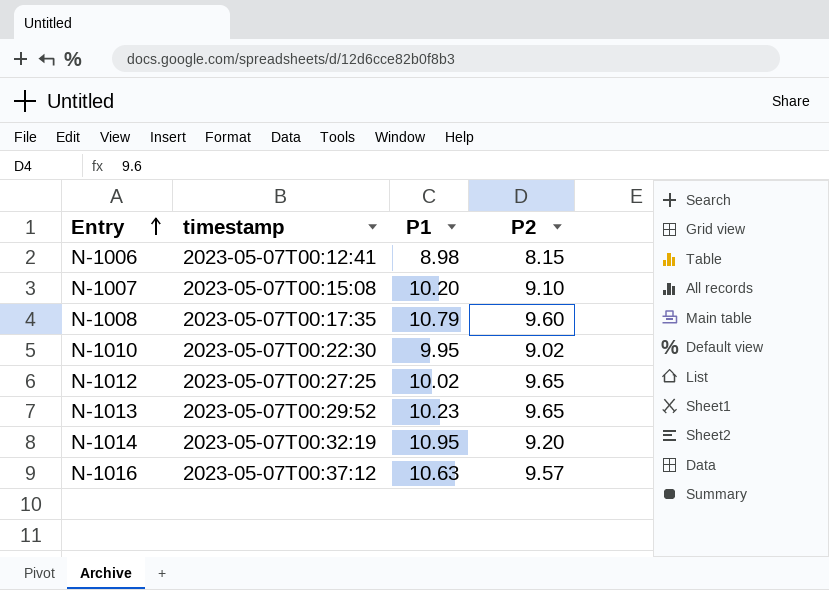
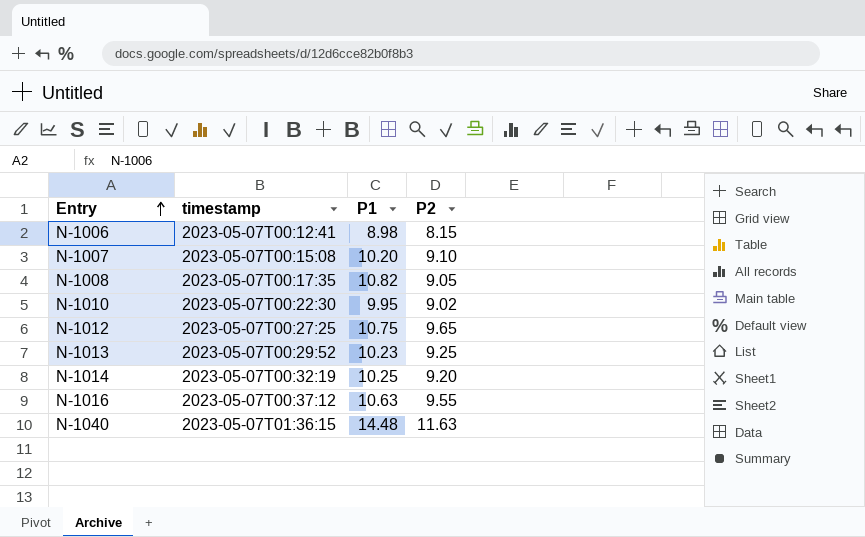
N-1008 | P1: 10.79 -> 10.82
N-1008 | P2: 9.60 -> 9.05
N-1012 | P1: 10.02 -> 10.75
N-1013 | P2: 9.65 -> 9.25
N-1014 | P1: 10.95 -> 10.25
N-1016 | P2: 9.57 -> 9.55
row N-1040: none -> 2023-05-07T01:36:15 | 14.48 | 11.63

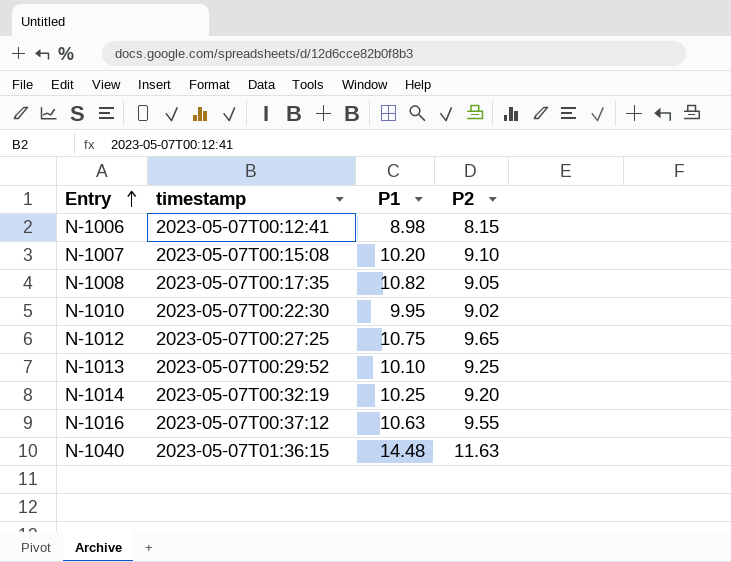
N-1013 | P1: 10.23 -> 10.10

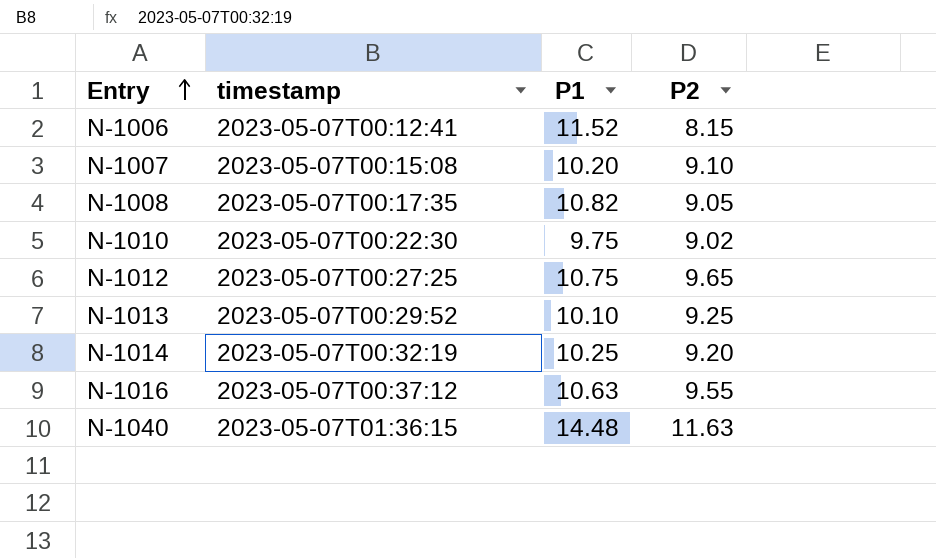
N-1006 | P1: 8.98 -> 11.52
N-1010 | P1: 9.95 -> 9.75

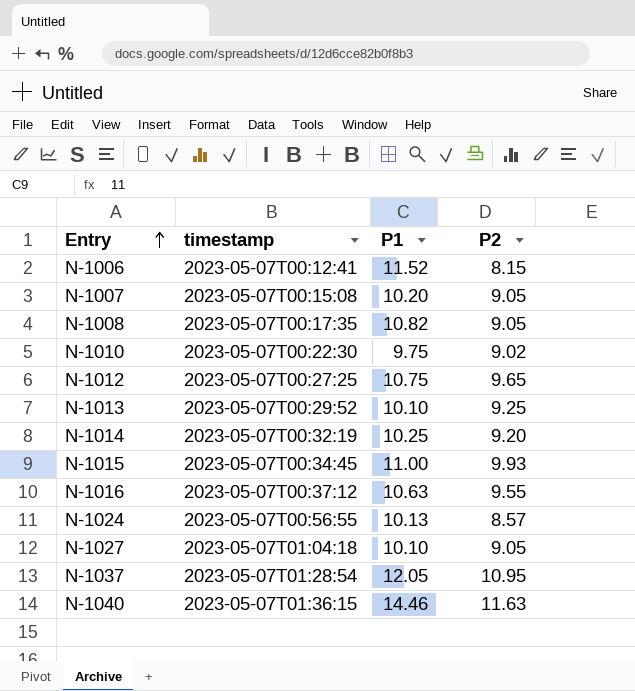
N-1007 | P2: 9.10 -> 9.05
row N-1015: none -> 2023-05-07T00:34:45 | 11.00 | 9.93
row N-1024: none -> 2023-05-07T00:56:55 | 10.13 | 8.57
row N-1027: none -> 2023-05-07T01:04:18 | 10.10 | 9.05
row N-1037: none -> 2023-05-07T01:28:54 | 12.05 | 10.95
N-1040 | P1: 14.48 -> 14.46

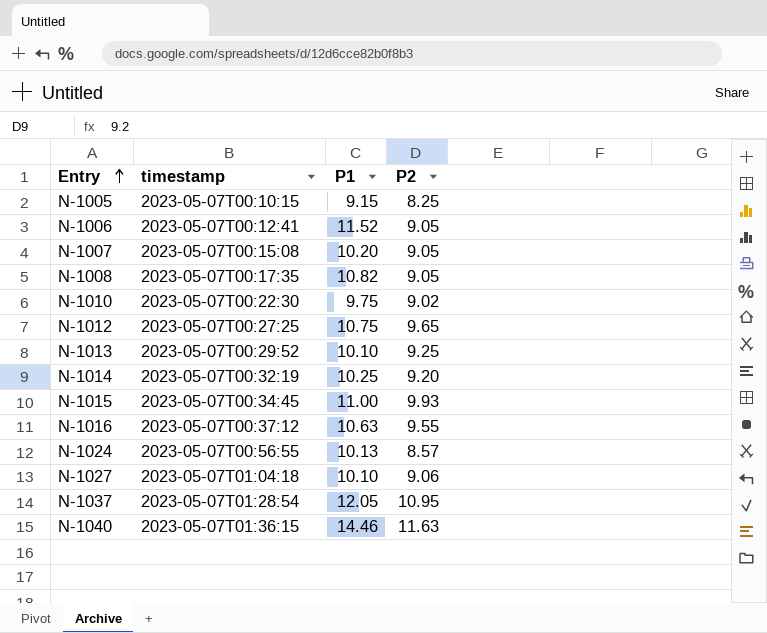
row N-1005: none -> 2023-05-07T00:10:15 | 9.15 | 8.25
N-1006 | P2: 8.15 -> 9.05
N-1027 | P2: 9.05 -> 9.06

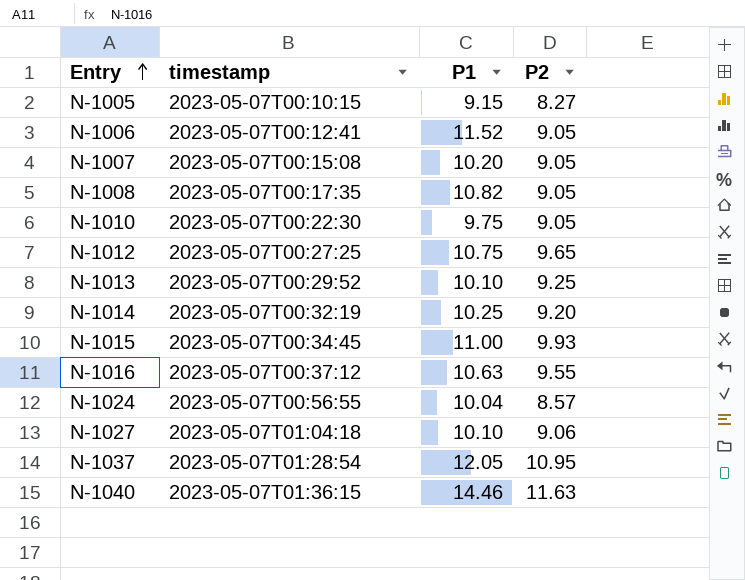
N-1005 | P2: 8.25 -> 8.27
N-1010 | P2: 9.02 -> 9.05
N-1024 | P1: 10.13 -> 10.04

